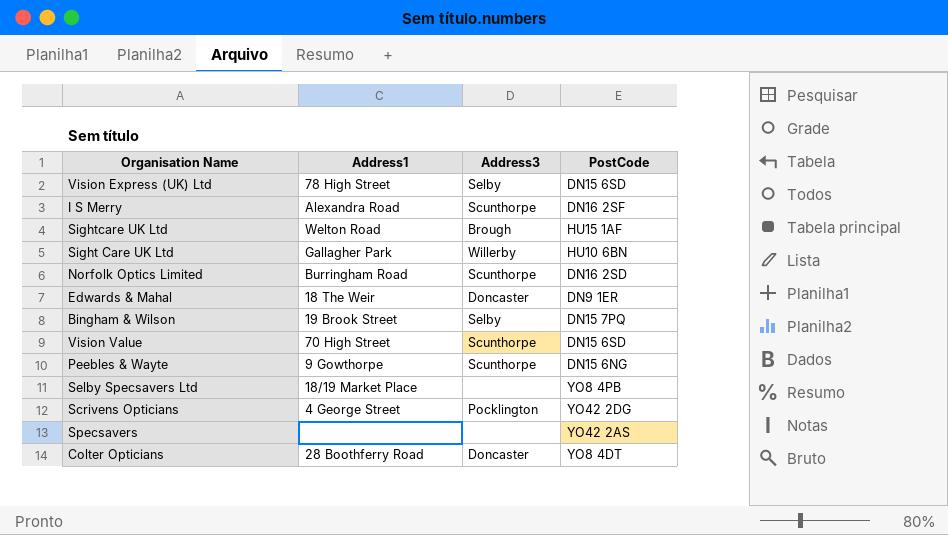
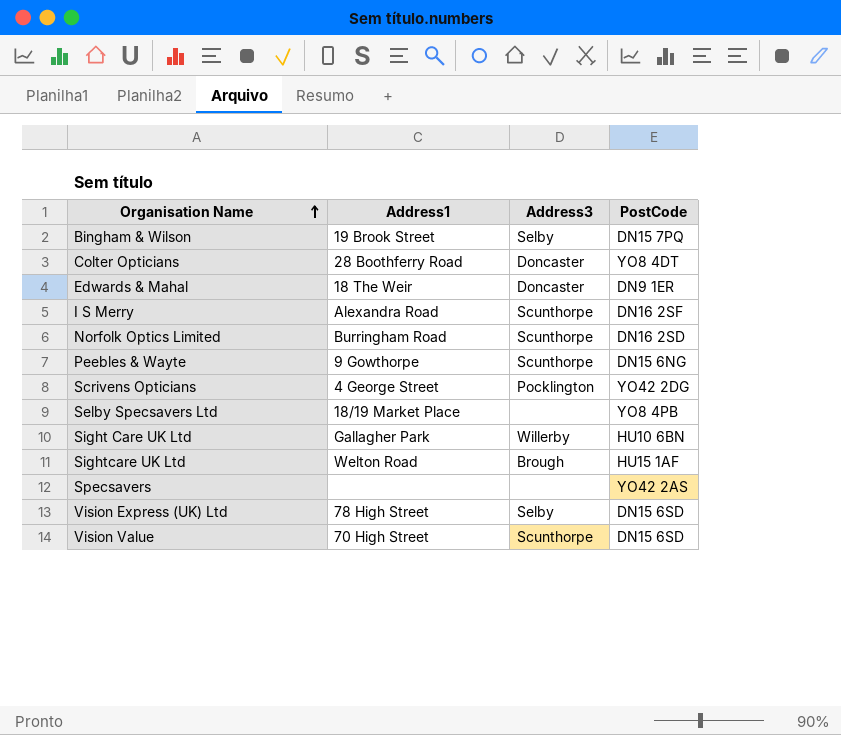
row order: none -> Organisation Name ascending

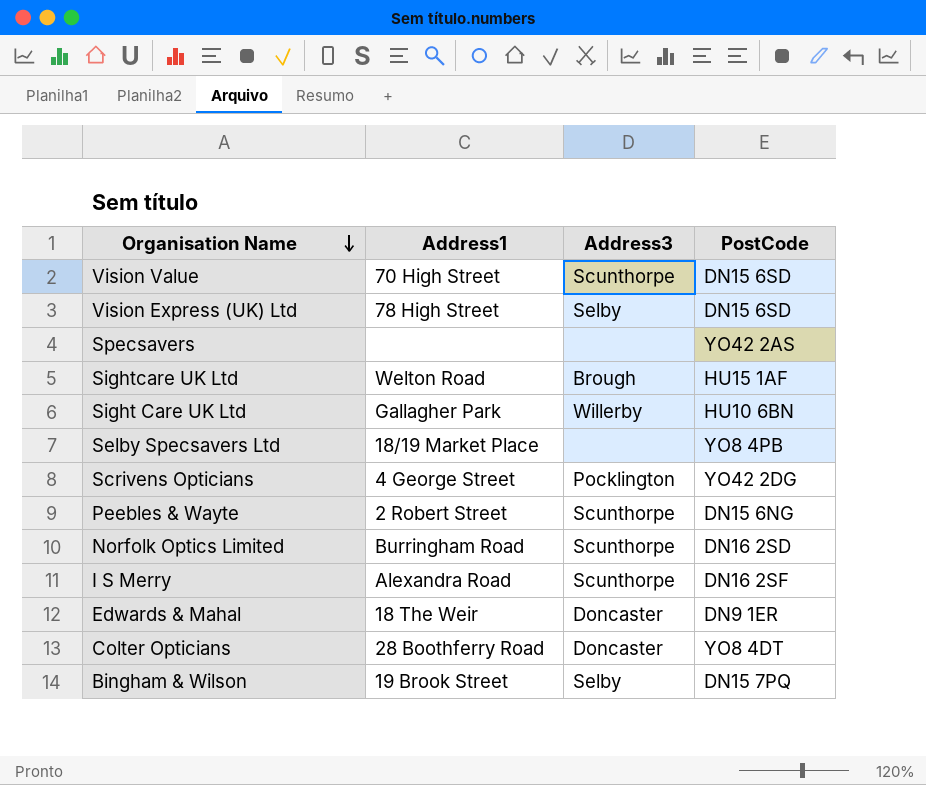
row order: Organisation Name ascending -> Organisation Name descending
Peebles & Wayte | Address1: 9 Gowthorpe -> 2 Robert Street

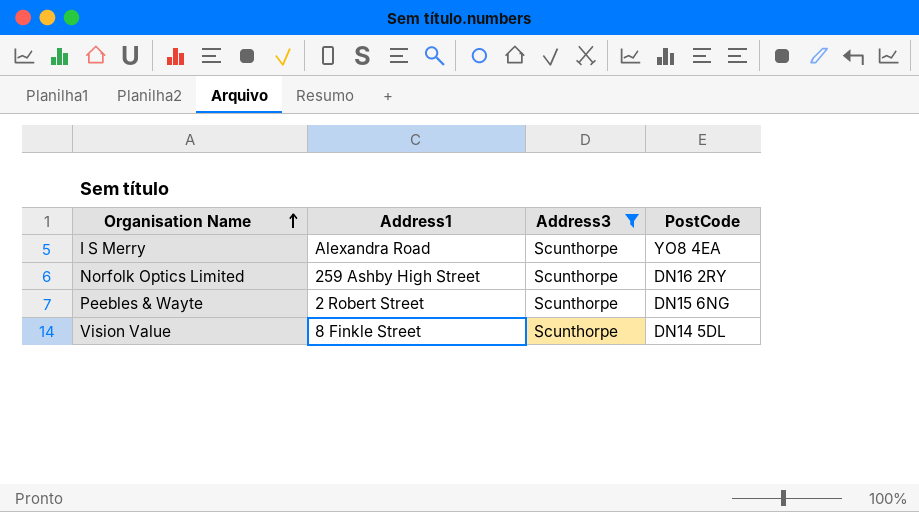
filter: none -> Address3 = Scunthorpe
row order: Organisation Name descending -> Organisation Name ascending
I S Merry | PostCode: DN16 2SF -> YO8 4EA
Norfolk Optics Limited | Address1: Burringham Road -> 259 Ashby High Street
Norfolk Optics Limited | PostCode: DN16 2SD -> DN16 2RY
Vision Value | Address1: 70 High Street -> 8 Finkle Street
Vision Value | PostCode: DN15 6SD -> DN14 5DL

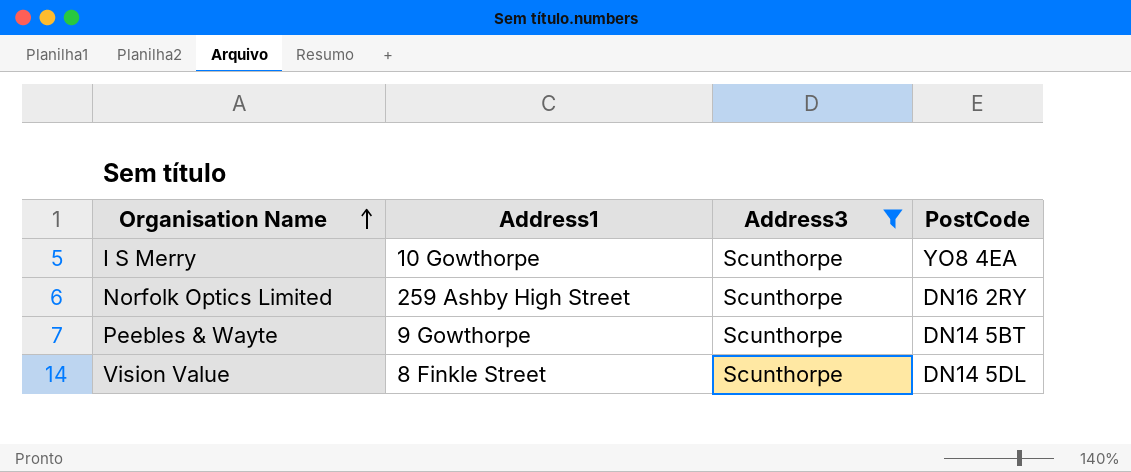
I S Merry | Address1: Alexandra Road -> 10 Gowthorpe
Peebles & Wayte | Address1: 2 Robert Street -> 9 Gowthorpe
Peebles & Wayte | PostCode: DN15 6NG -> DN14 5BT

